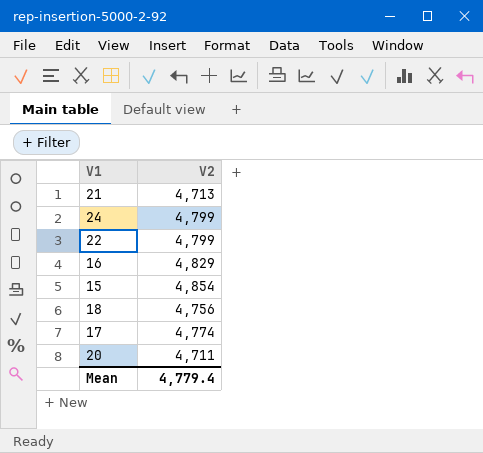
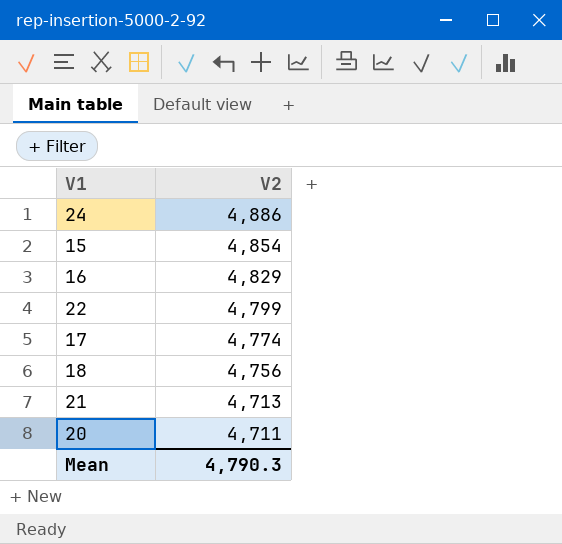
row order: none -> V2 descending
24 | V2: 4,799 -> 4,886
Mean | V2: 4,779.4 -> 4,790.3

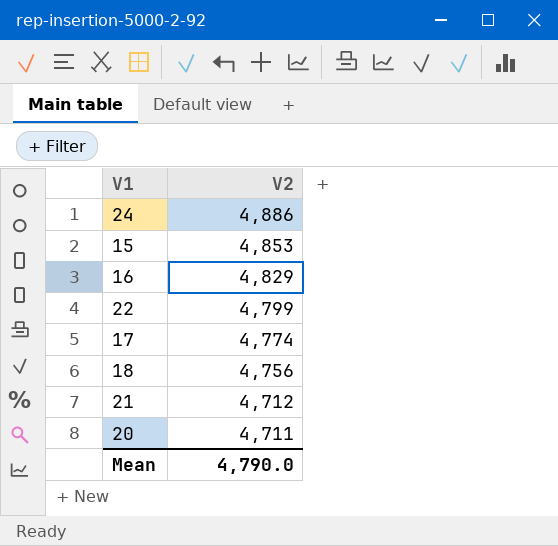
15 | V2: 4,854 -> 4,853
21 | V2: 4,713 -> 4,712
Mean | V2: 4,790.3 -> 4,790.0

